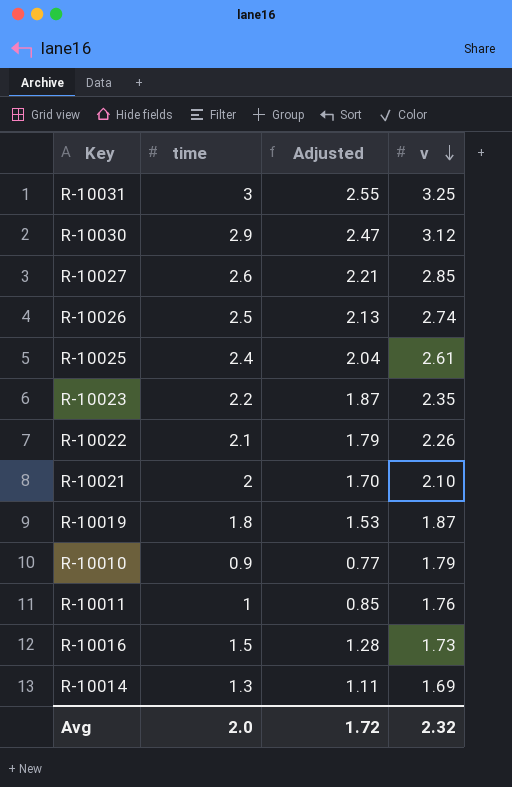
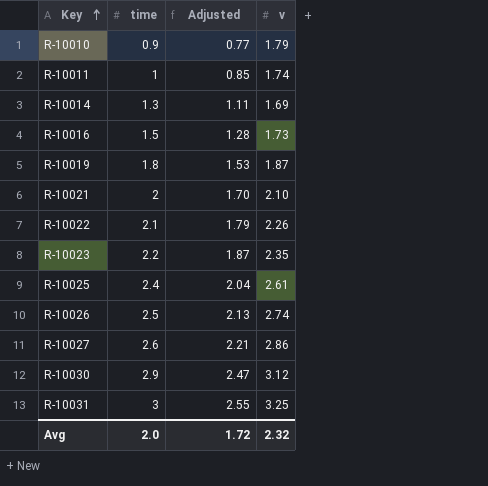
row order: v descending -> Key ascending
R-10011 | v: 1.76 -> 1.74
R-10027 | v: 2.85 -> 2.86

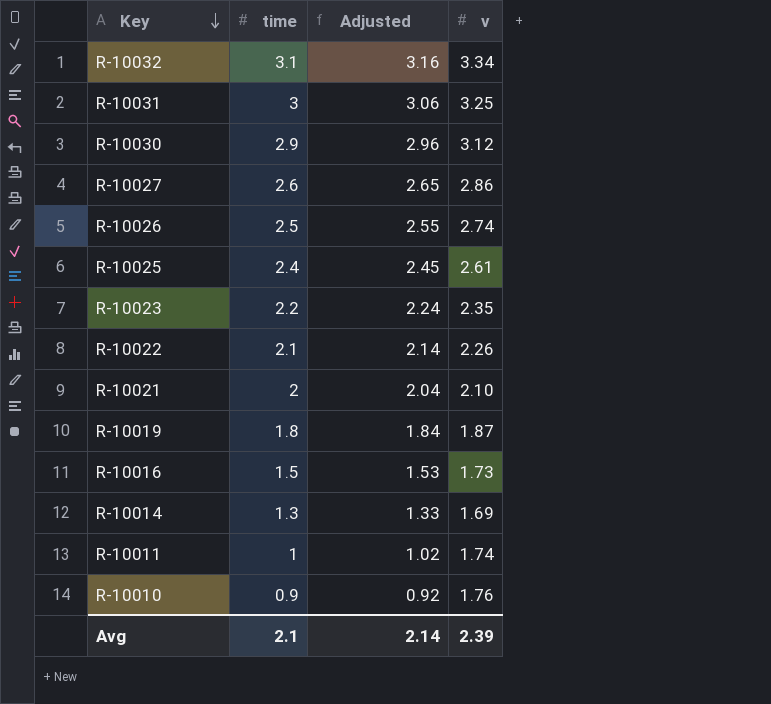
row order: Key ascending -> Key descending
column Adjusted | formula: [time] * 0.85 -> [time] * 1.02
row R-10032: none -> 3.1 | 3.16 | 3.34
R-10010 | v: 1.79 -> 1.76
Avg | time: 2.0 -> 2.1
Avg | Adjusted: 1.72 -> 2.14
Avg | v: 2.32 -> 2.39

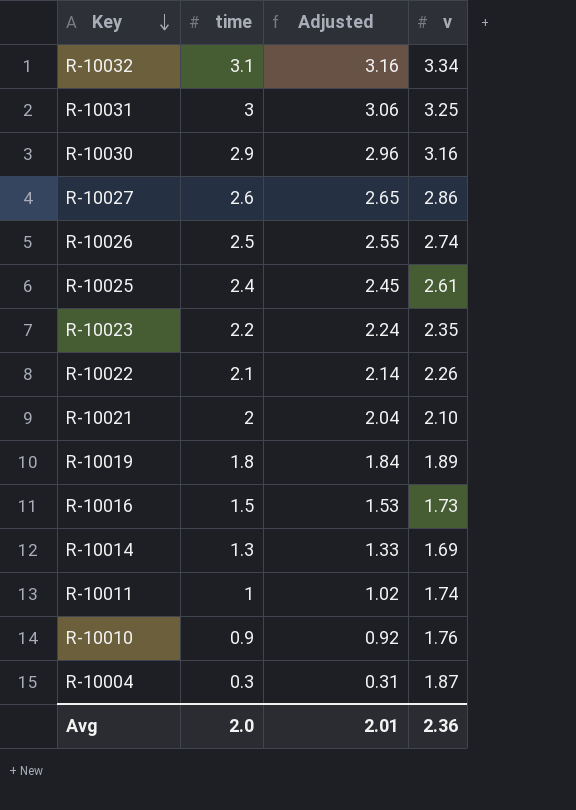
R-10030 | v: 3.12 -> 3.16
R-10019 | v: 1.87 -> 1.89
row R-10004: none -> 0.3 | 0.31 | 1.87
Avg | time: 2.1 -> 2.0
Avg | Adjusted: 2.14 -> 2.01
Avg | v: 2.39 -> 2.36

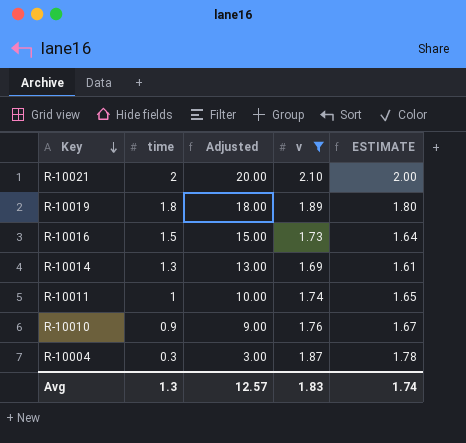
filter: none -> v <= 2.10
column Adjusted | formula: [time] * 1.02 -> [time] * 10
column ESTIMATE | formula: none -> [v] * 0.95
Avg | time: 2.0 -> 1.3
Avg | Adjusted: 2.01 -> 12.57
Avg | v: 2.36 -> 1.83

